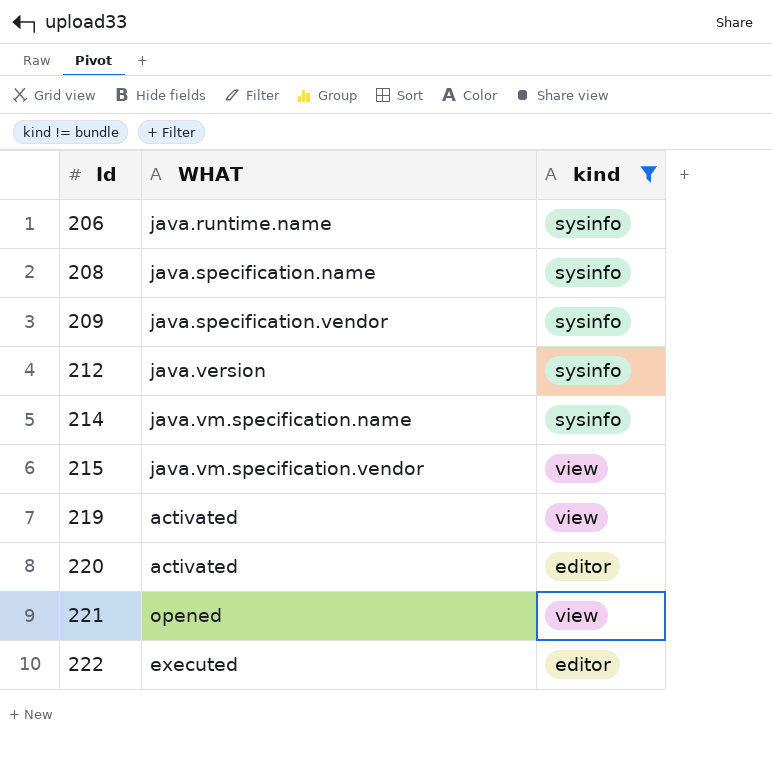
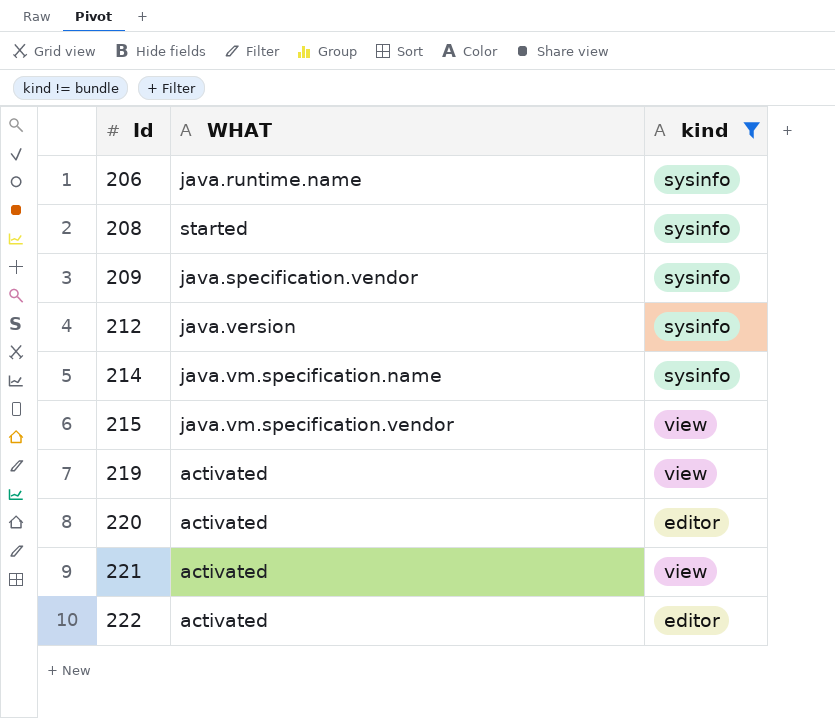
208 | WHAT: java.specification.name -> started
221 | WHAT: opened -> activated
222 | WHAT: executed -> activated

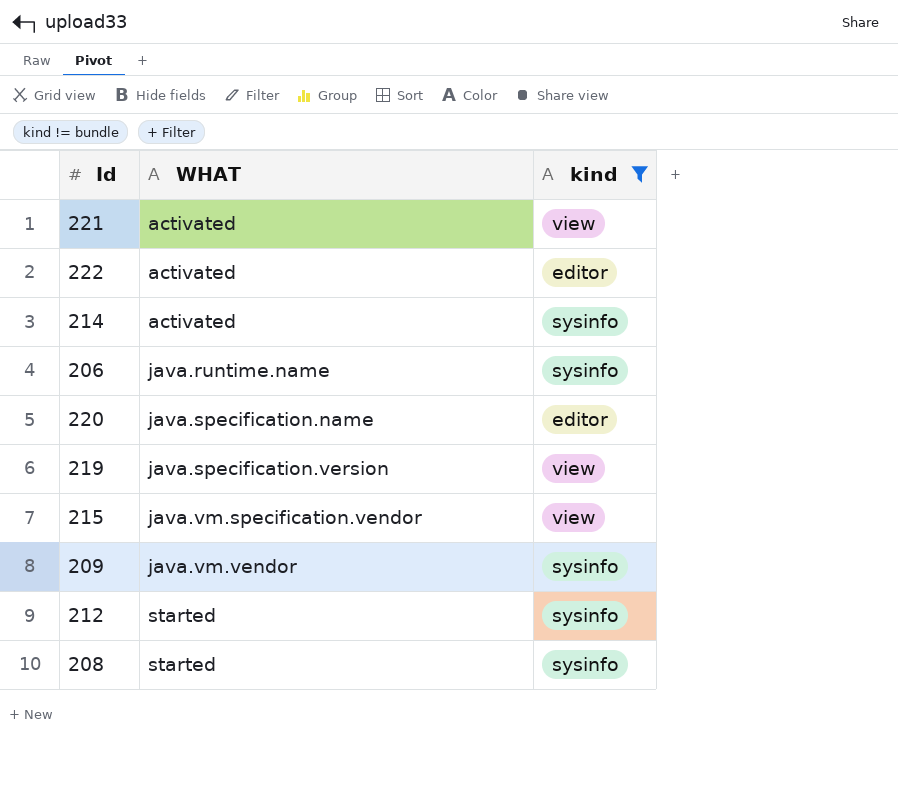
row order: Id ascending -> WHAT ascending
214 | WHAT: java.vm.specification.name -> activated
220 | WHAT: activated -> java.specification.name
219 | WHAT: activated -> java.specification.version
209 | WHAT: java.specification.vendor -> java.vm.vendor
212 | WHAT: java.version -> started

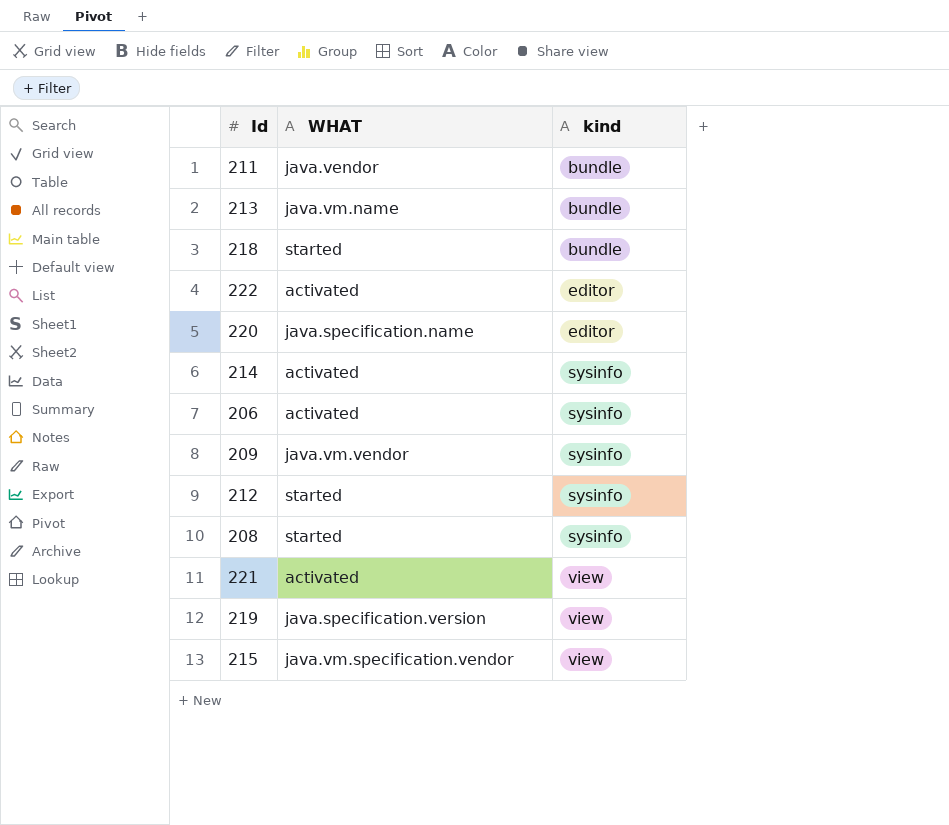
filter: kind != bundle -> none
row order: WHAT ascending -> kind ascending
206 | WHAT: java.runtime.name -> activated

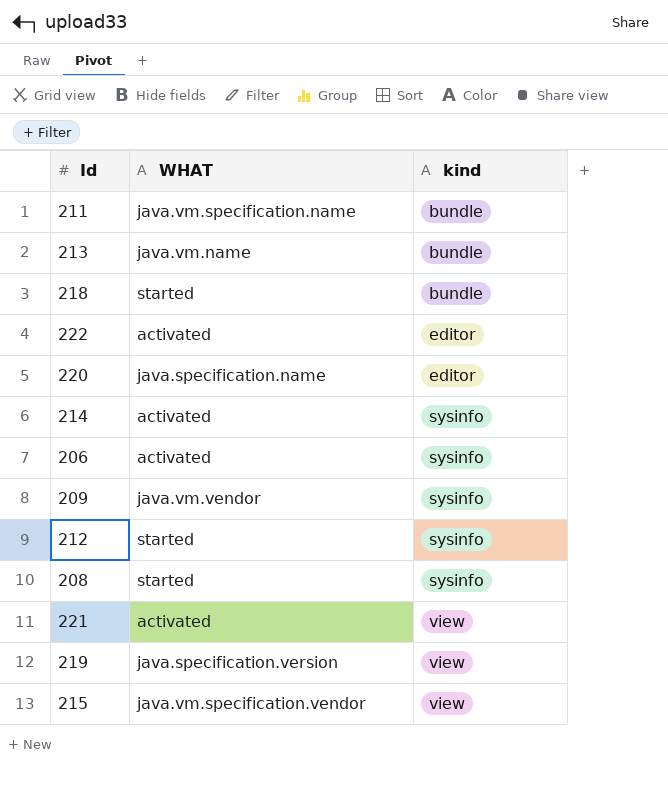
211 | WHAT: java.vendor -> java.vm.specification.name

